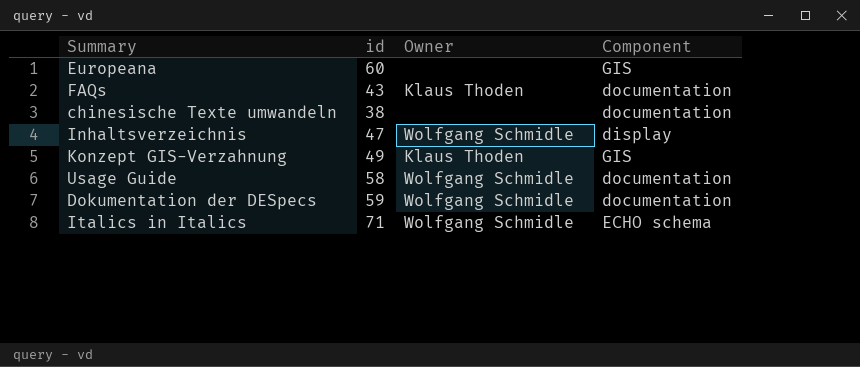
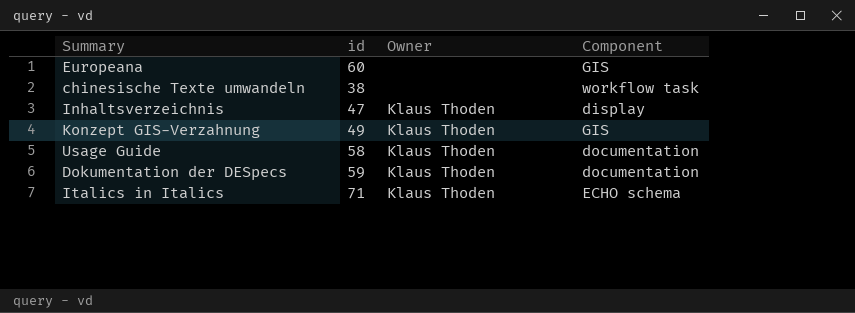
row FAQs: 43 | Klaus Thoden | documentation -> none
chinesische Texte umwandeln | Component: documentation -> workflow task
Inhaltsverzeichnis | Owner: Wolfgang Schmidle -> Klaus Thoden
Usage Guide | Owner: Wolfgang Schmidle -> Klaus Thoden
Dokumentation der DESpecs | Owner: Wolfgang Schmidle -> Klaus Thoden
Italics in Italics | Owner: Wolfgang Schmidle -> Klaus Thoden

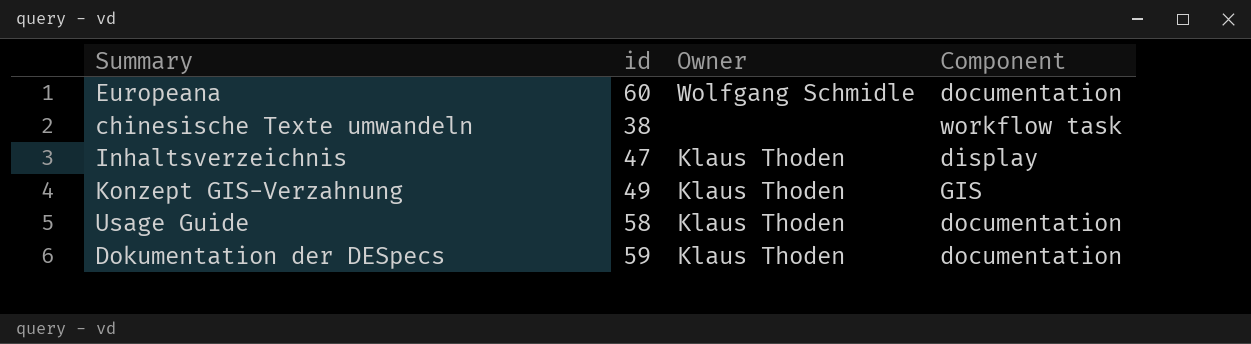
row Italics in Italics: 71 | Klaus Thoden | ECHO schema -> none
Europeana | Owner: none -> Wolfgang Schmidle
Europeana | Component: GIS -> documentation

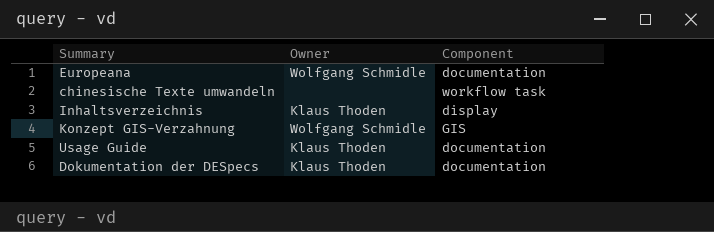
column id | position: 2 -> none
Konzept GIS-Verzahnung | Owner: Klaus Thoden -> Wolfgang Schmidle

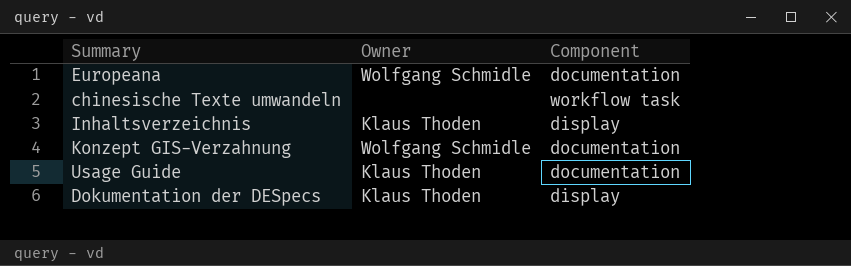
Konzept GIS-Verzahnung | Component: GIS -> documentation
Dokumentation der DESpecs | Component: documentation -> display

